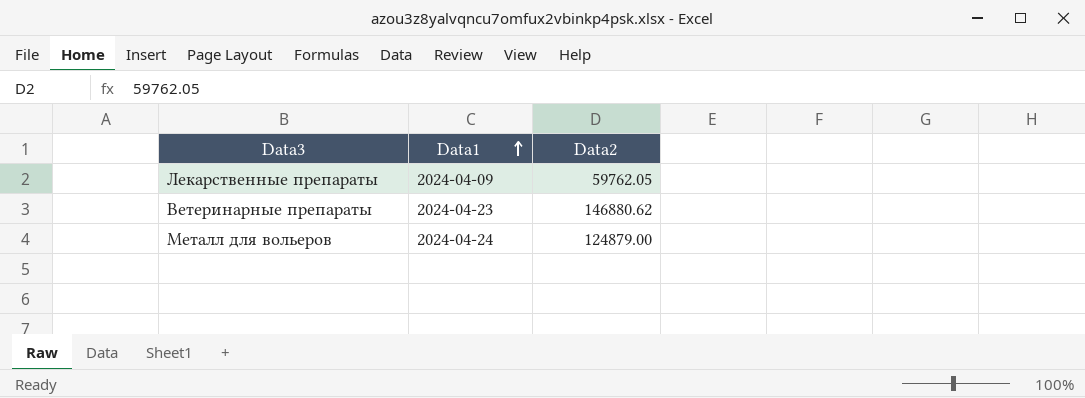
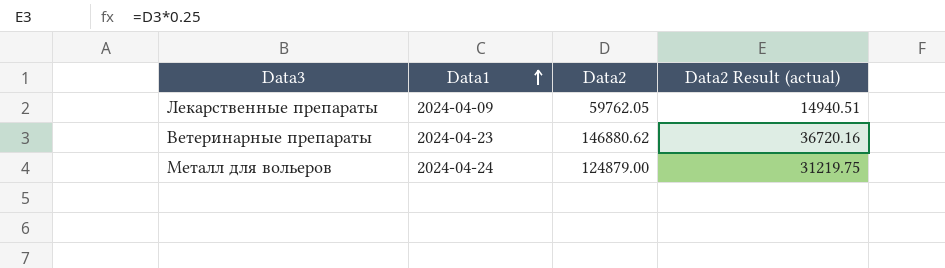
column Data2 Result (actual) | formula: none -> [Data2] * 0.25

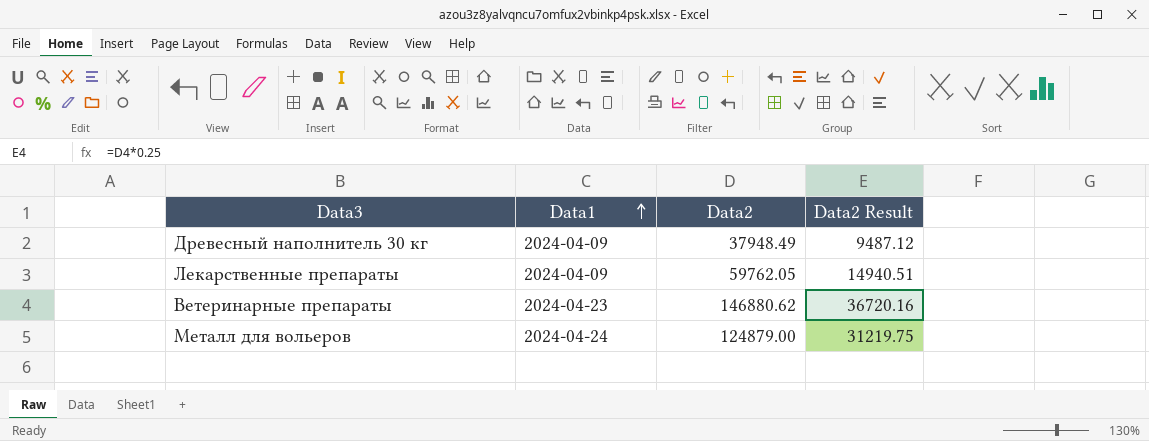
column name: Data2 Result (actual) -> Data2 Result
row Древесный наполнитель 30 кг: none -> 2024-04-09 | 37948.49 | 9487.12

